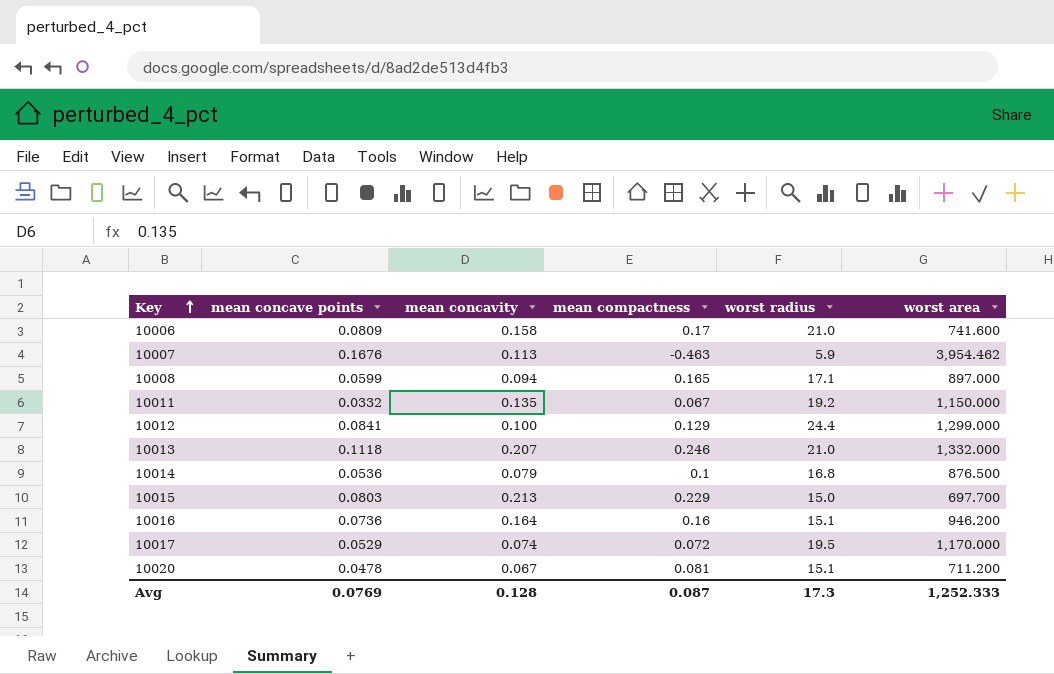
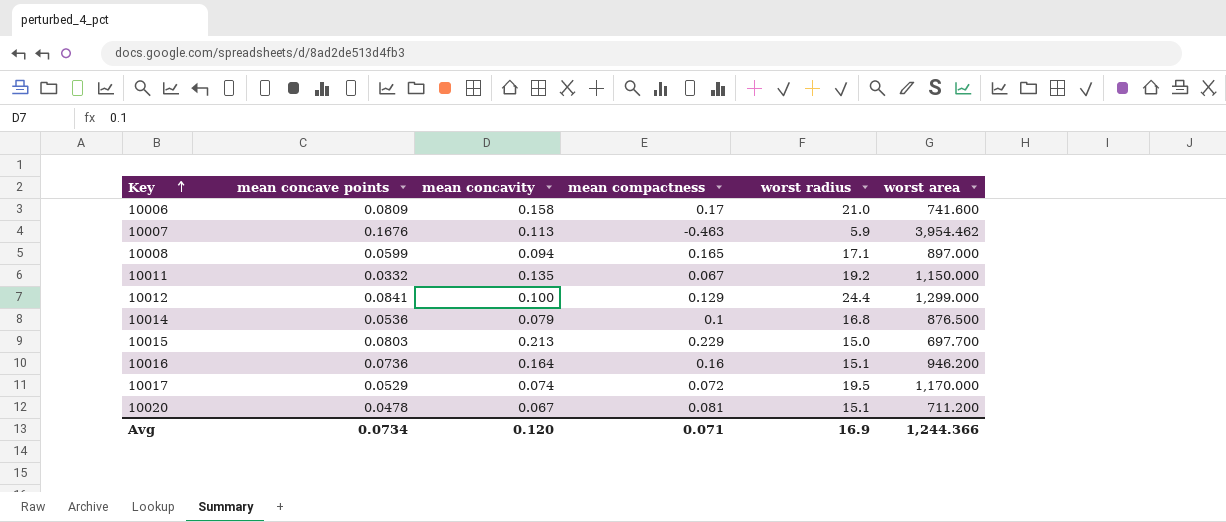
row 10013: 0.1118 | 0.207 | 0.246 | 21.0 | 1,332.000 -> none
Avg | mean concave points: 0.0769 -> 0.0734
Avg | mean concavity: 0.128 -> 0.120
Avg | mean compactness: 0.087 -> 0.071
Avg | worst radius: 17.3 -> 16.9
Avg | worst area: 1,252.333 -> 1,244.366

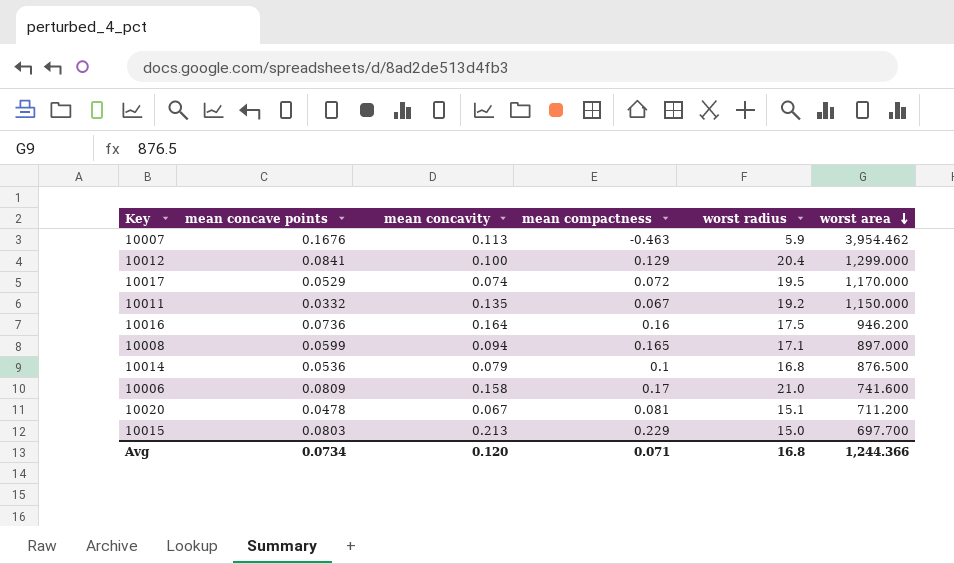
row order: Key ascending -> worst area descending
10012 | worst radius: 24.4 -> 20.4
10016 | worst radius: 15.1 -> 17.5
Avg | worst radius: 16.9 -> 16.8

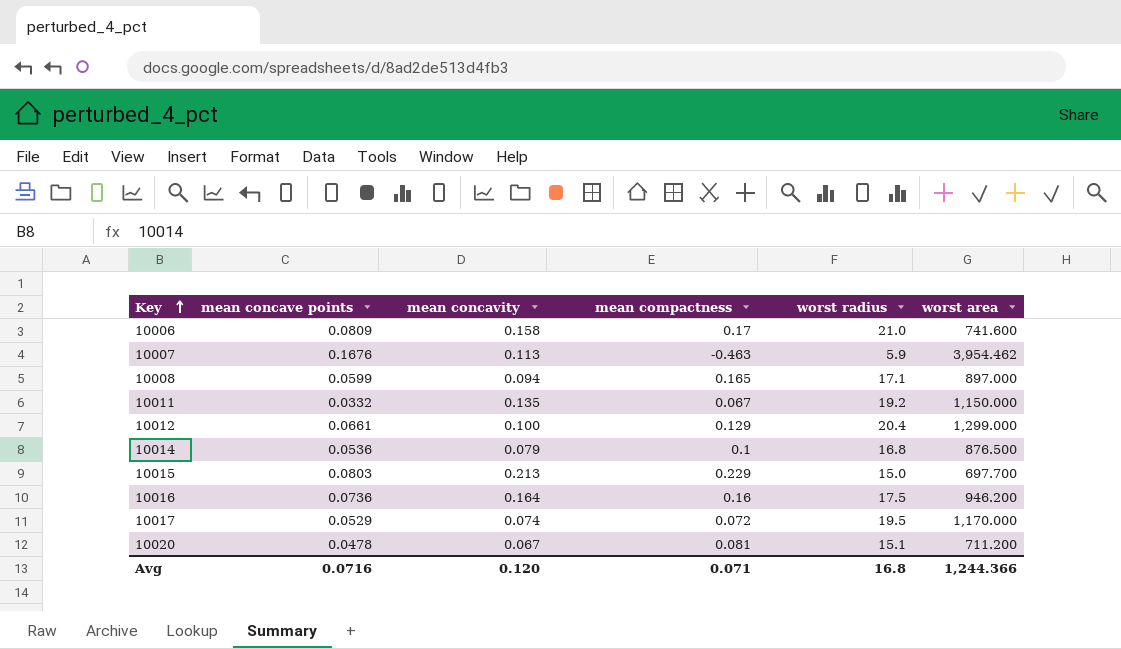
row order: worst area descending -> Key ascending
10012 | mean concave points: 0.0841 -> 0.0661
Avg | mean concave points: 0.0734 -> 0.0716

